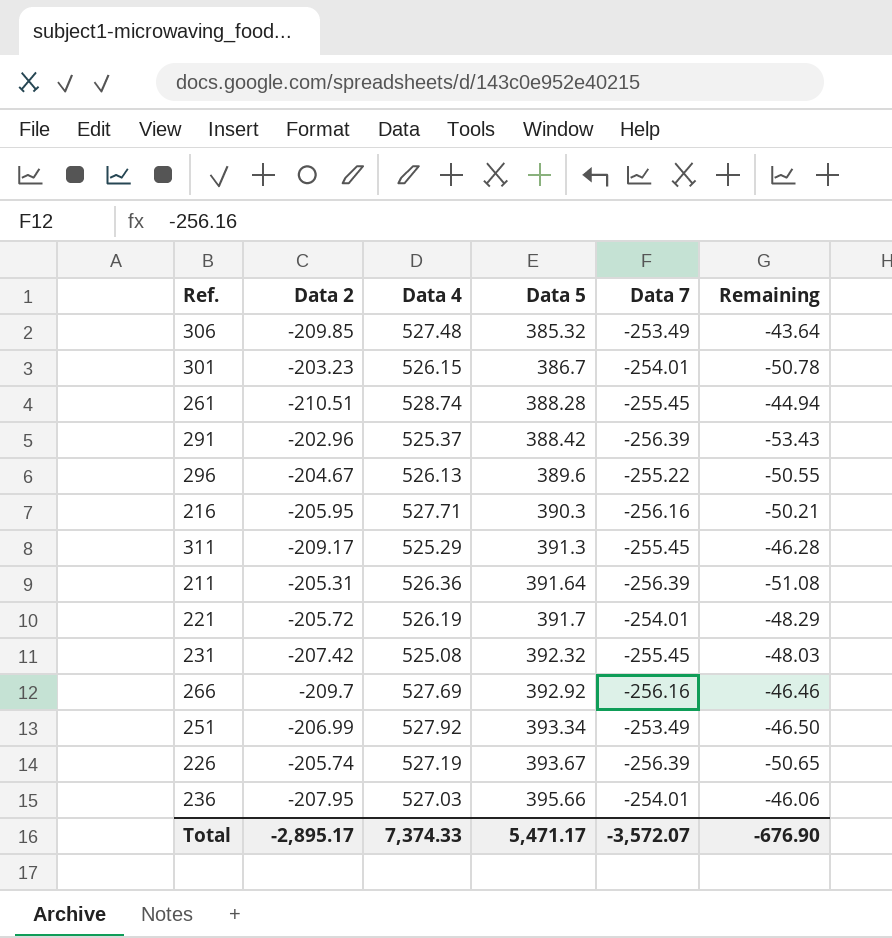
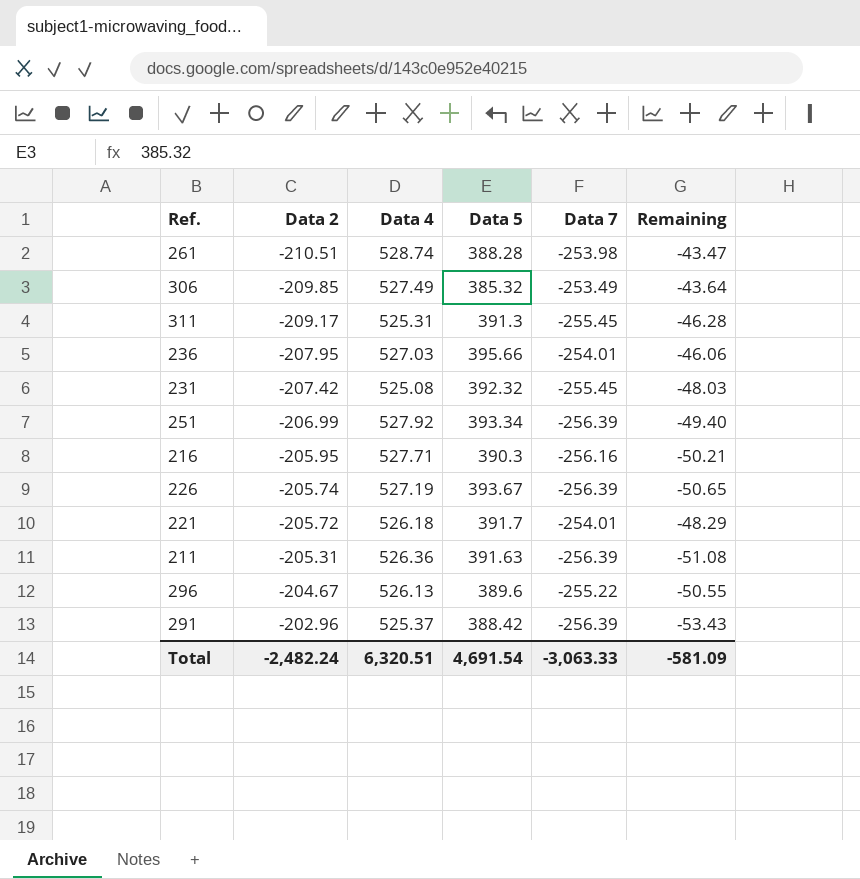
row order: Data 5 ascending -> Data 2 ascending
row 301: -203.23 | 526.15 | 386.7 | -254.01 | -50.78 -> none
row 266: -209.7 | 527.69 | 392.92 | -256.16 | -46.46 -> none
261 | Data 7: -255.45 -> -253.98
261 | Remaining: -44.94 -> -43.47
306 | Data 4: 527.48 -> 527.49
311 | Data 4: 525.29 -> 525.31
251 | Data 7: -253.49 -> -256.39
251 | Remaining: -46.50 -> -49.40
221 | Data 4: 526.19 -> 526.18
211 | Data 5: 391.64 -> 391.63
Total | Data 2: -2,895.17 -> -2,482.24
Total | Data 4: 7,374.33 -> 6,320.51
Total | Data 5: 5,471.17 -> 4,691.54
Total | Data 7: -3,572.07 -> -3,063.33
Total | Remaining: -676.90 -> -581.09

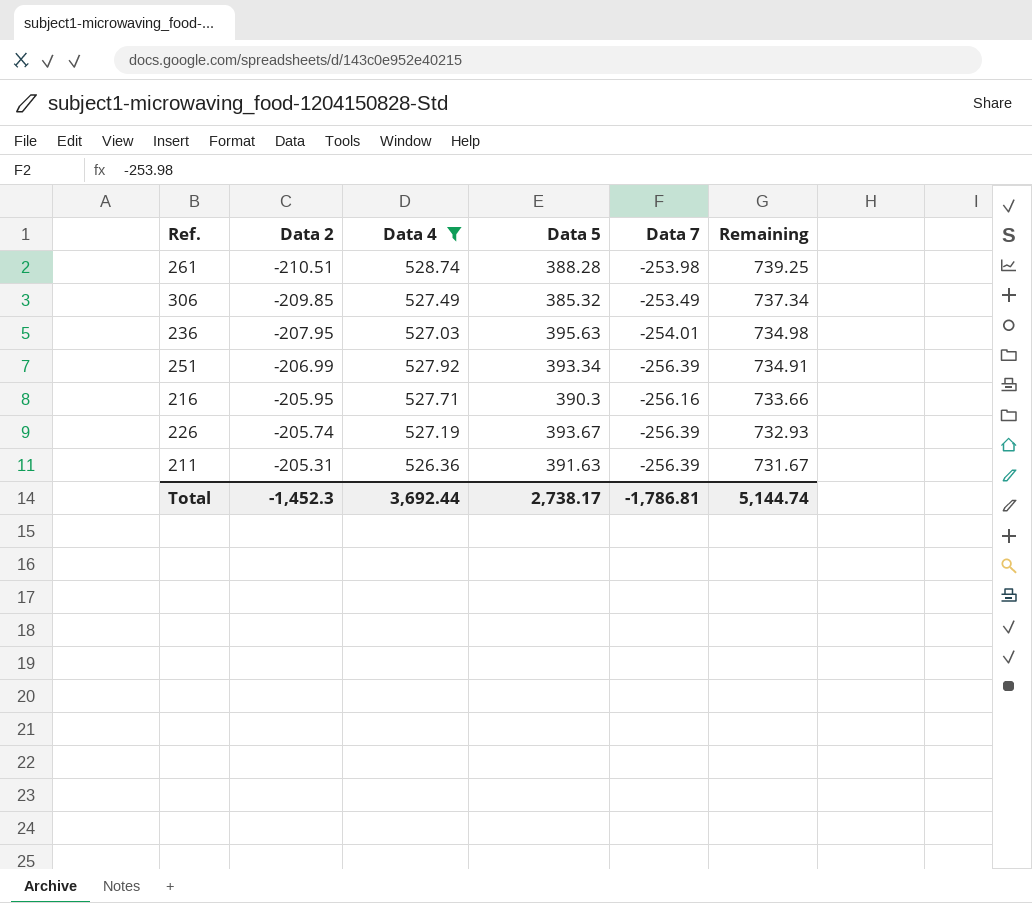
filter: none -> Data 4 >= 526.36
column Remaining | formula: [Data 7] - [Data 2] -> [Data 4] - [Data 2]
236 | Data 5: 395.66 -> 395.63
Total | Data 2: -2,482.24 -> -1,452.3
Total | Data 4: 6,320.51 -> 3,692.44
Total | Data 5: 4,691.54 -> 2,738.17
Total | Data 7: -3,063.33 -> -1,786.81
Total | Remaining: -581.09 -> 5,144.74

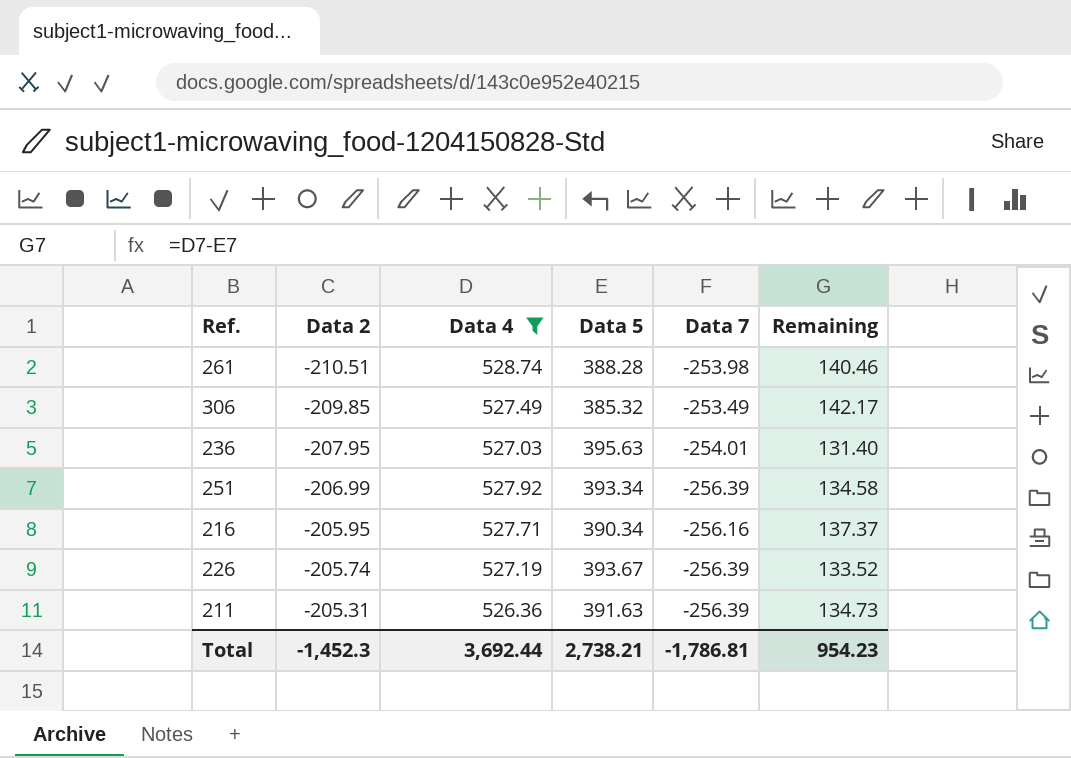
column Remaining | formula: [Data 4] - [Data 2] -> [Data 4] - [Data 5]
216 | Data 5: 390.3 -> 390.34
Total | Data 5: 2,738.17 -> 2,738.21
Total | Remaining: 5,144.74 -> 954.23

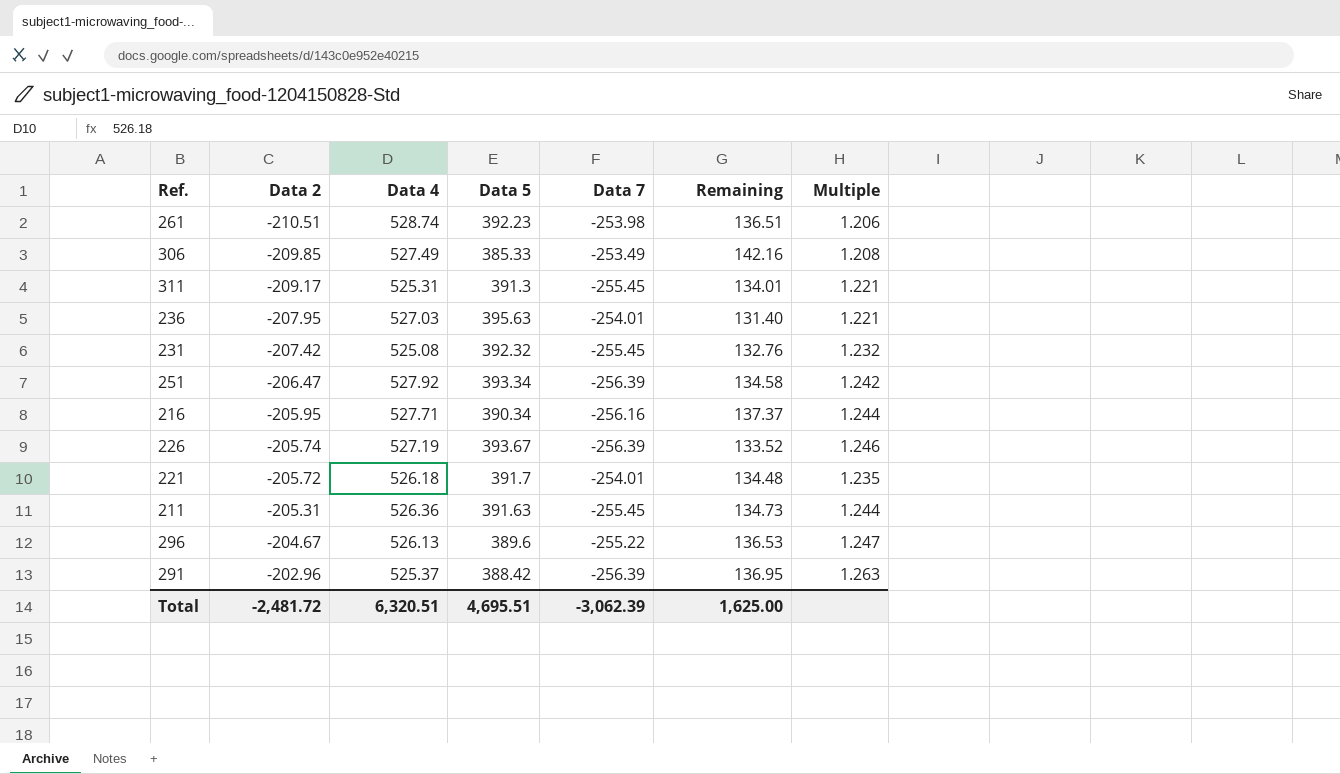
filter: Data 4 >= 526.36 -> none
column Multiple | formula: none -> [Data 7] / [Data 2]
261 | Data 5: 388.28 -> 392.23
261 | Remaining: 140.46 -> 136.51
306 | Data 5: 385.32 -> 385.33
306 | Remaining: 142.17 -> 142.16
251 | Data 2: -206.99 -> -206.47
211 | Data 7: -256.39 -> -255.45
Total | Data 2: -1,452.3 -> -2,481.72
Total | Data 4: 3,692.44 -> 6,320.51
Total | Data 5: 2,738.21 -> 4,695.51
Total | Data 7: -1,786.81 -> -3,062.39
Total | Remaining: 954.23 -> 1,625.00

